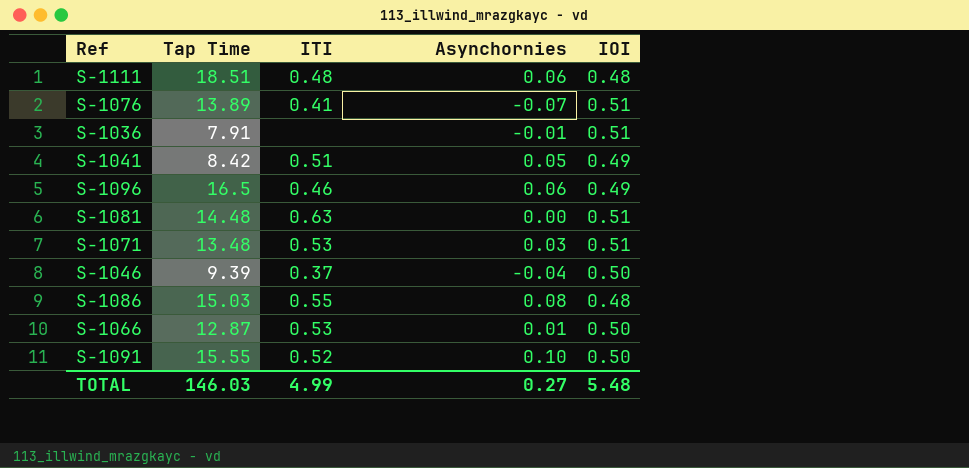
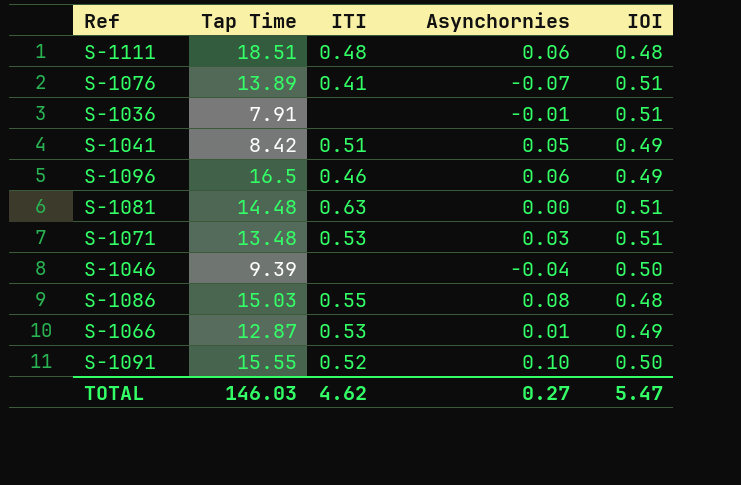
S-1046 | ITI: 0.37 -> none
S-1066 | IOI: 0.50 -> 0.49
TOTAL | ITI: 4.99 -> 4.62
TOTAL | IOI: 5.48 -> 5.47

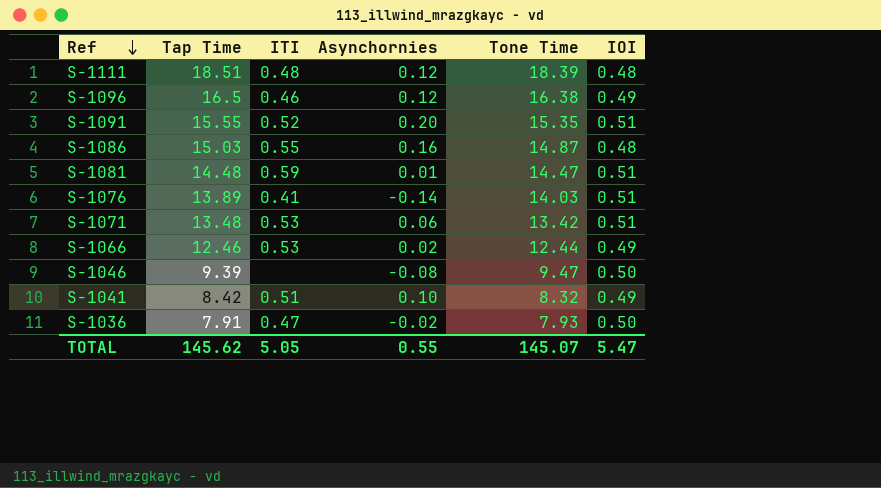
row order: none -> Ref descending
column Tone Time | formula: none -> [Tap Time] - [Asynchornies]
S-1111 | Asynchornies: 0.06 -> 0.12
S-1096 | Asynchornies: 0.06 -> 0.12
S-1091 | Asynchornies: 0.10 -> 0.20
S-1091 | IOI: 0.50 -> 0.51
S-1086 | Asynchornies: 0.08 -> 0.16
S-1081 | ITI: 0.63 -> 0.59
S-1081 | Asynchornies: 0.00 -> 0.01
S-1076 | Asynchornies: -0.07 -> -0.14
S-1071 | Asynchornies: 0.03 -> 0.06
S-1066 | Tap Time: 12.87 -> 12.46
S-1066 | Asynchornies: 0.01 -> 0.02
S-1046 | Asynchornies: -0.04 -> -0.08
S-1041 | Asynchornies: 0.05 -> 0.10
S-1036 | ITI: none -> 0.47
S-1036 | Asynchornies: -0.01 -> -0.02
S-1036 | IOI: 0.51 -> 0.50
TOTAL | Tap Time: 146.03 -> 145.62
TOTAL | ITI: 4.62 -> 5.05
TOTAL | Asynchornies: 0.27 -> 0.55

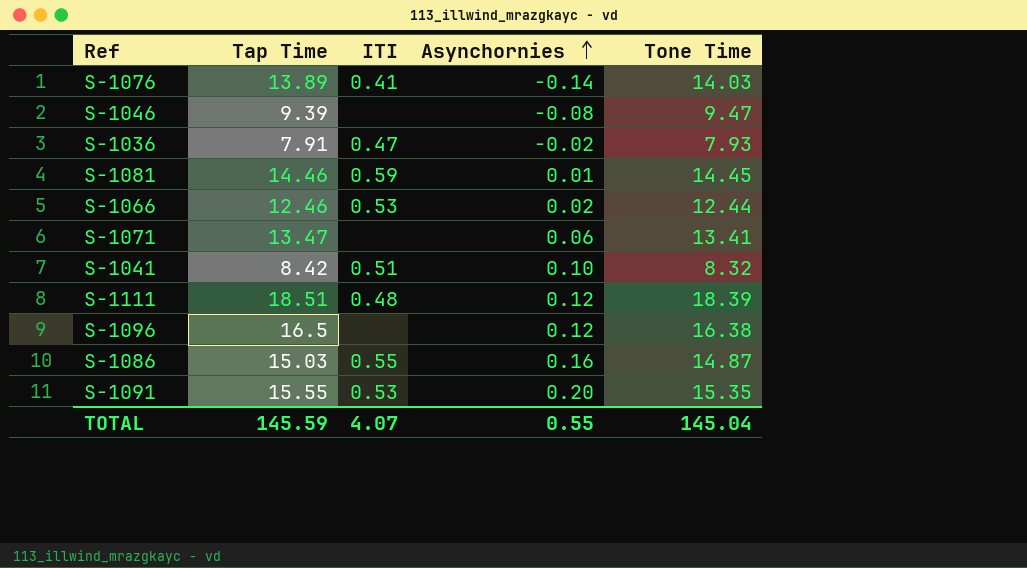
row order: Ref descending -> Asynchornies ascending
column IOI | position: 6 -> none
S-1081 | Tap Time: 14.48 -> 14.46
S-1081 | Tone Time: 14.47 -> 14.45
S-1071 | Tap Time: 13.48 -> 13.47
S-1071 | ITI: 0.53 -> none
S-1071 | Tone Time: 13.42 -> 13.41
S-1096 | ITI: 0.46 -> none
S-1091 | ITI: 0.52 -> 0.53
TOTAL | Tap Time: 145.62 -> 145.59
TOTAL | ITI: 5.05 -> 4.07
TOTAL | Tone Time: 145.07 -> 145.04

